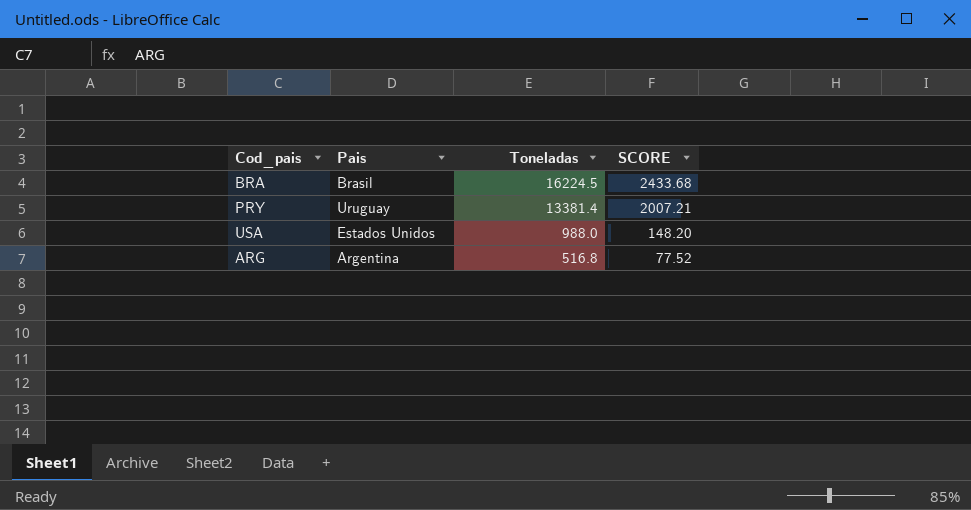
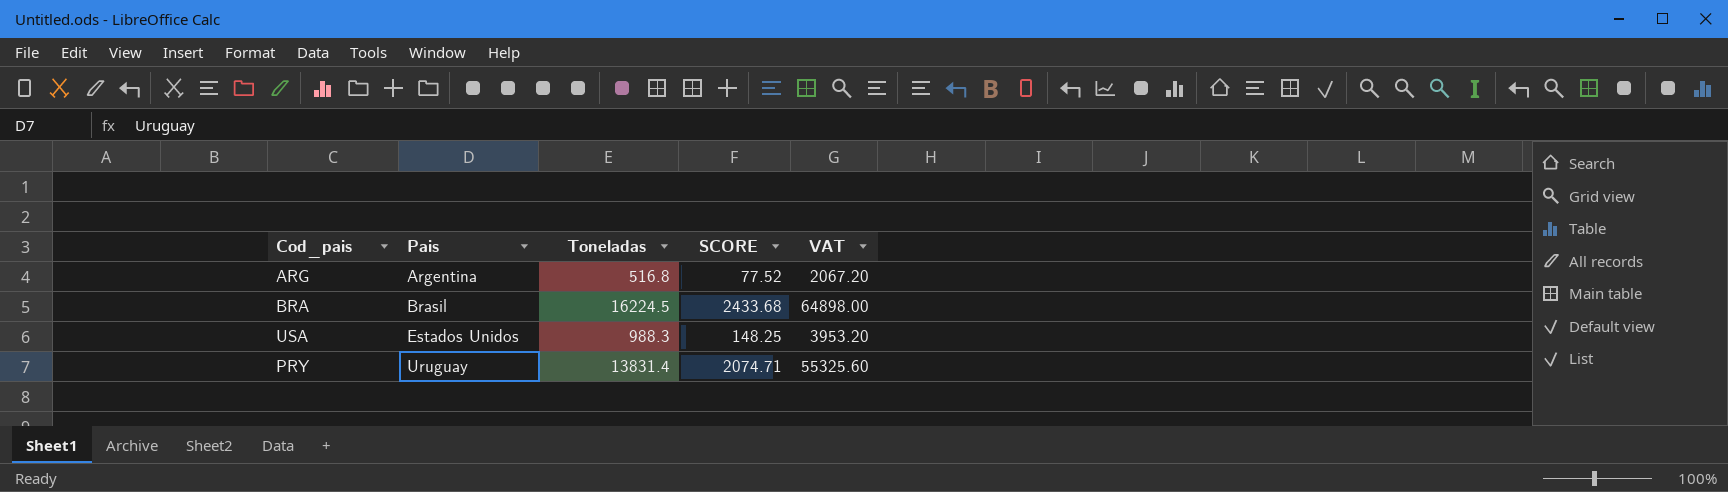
row order: Toneladas descending -> Pais ascending
column VAT | formula: none -> [Toneladas] * 4
USA | Toneladas: 988.0 -> 988.3
USA | SCORE: 148.20 -> 148.25
PRY | Toneladas: 13381.4 -> 13831.4
PRY | SCORE: 2007.21 -> 2074.71

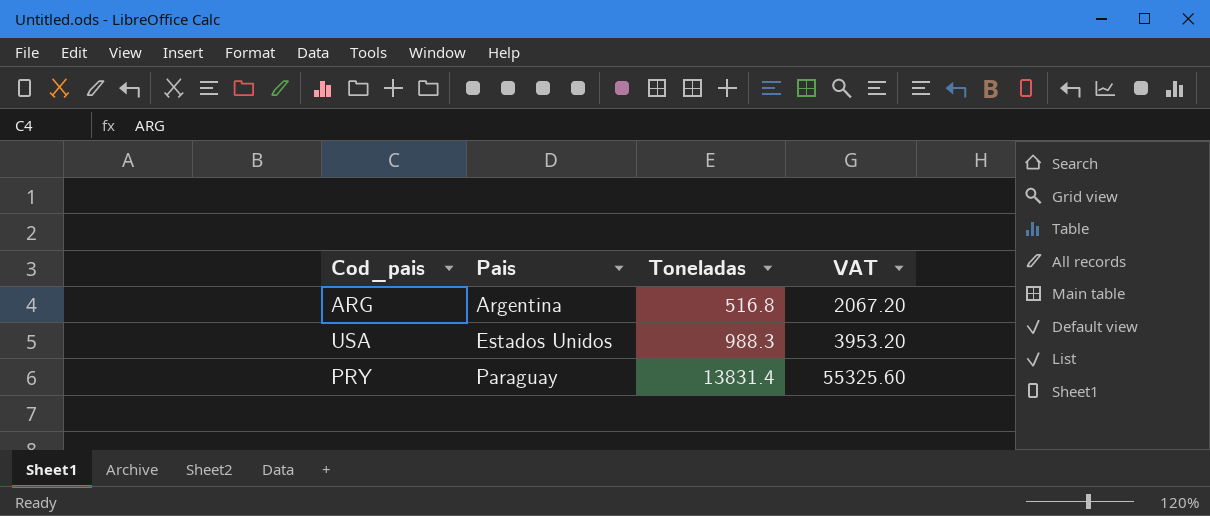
column SCORE | formula: [Toneladas] * 0.15 -> none
row BRA: Brasil | 16224.5 | 2433.68 | 64898.00 -> none
PRY | Pais: Uruguay -> Paraguay

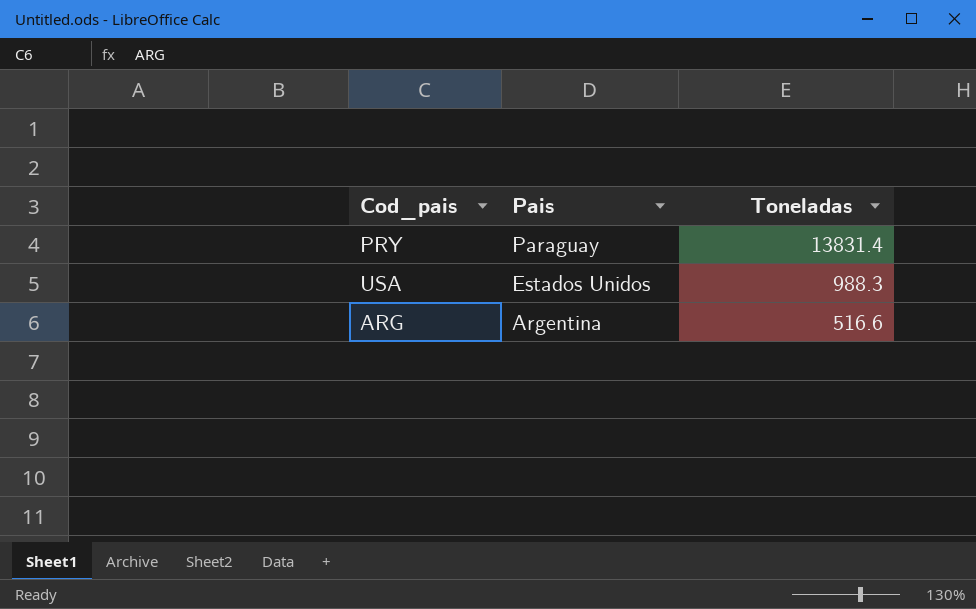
row order: Pais ascending -> Pais descending
column VAT | formula: [Toneladas] * 4 -> none
ARG | Toneladas: 516.8 -> 516.6

